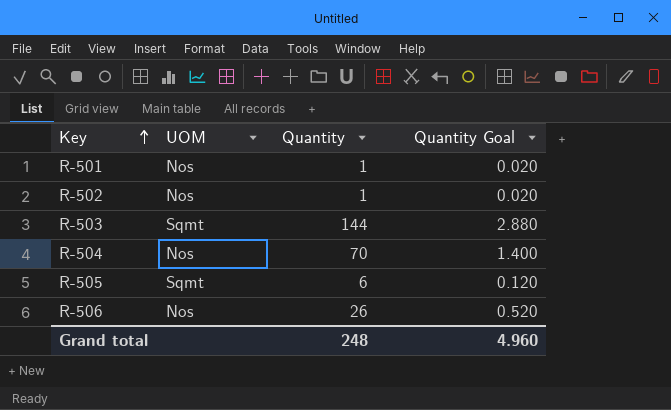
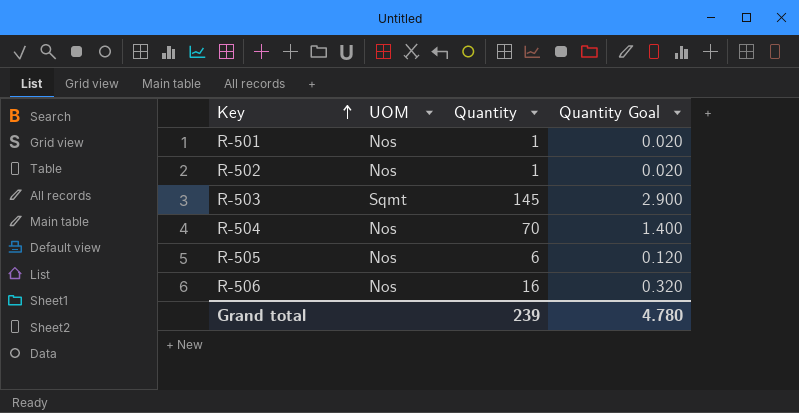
R-503 | Quantity: 144 -> 145
R-503 | Quantity Goal: 2.880 -> 2.900
R-505 | UOM: Sqmt -> Nos
R-506 | Quantity: 26 -> 16
R-506 | Quantity Goal: 0.520 -> 0.320
Grand total | Quantity: 248 -> 239
Grand total | Quantity Goal: 4.960 -> 4.780

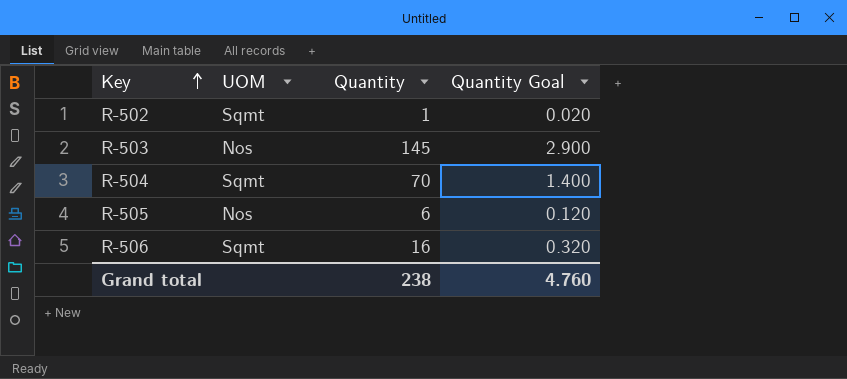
row R-501: Nos | 1 | 0.020 -> none
R-502 | UOM: Nos -> Sqmt
R-503 | UOM: Sqmt -> Nos
R-504 | UOM: Nos -> Sqmt
R-506 | UOM: Nos -> Sqmt
Grand total | Quantity: 239 -> 238
Grand total | Quantity Goal: 4.780 -> 4.760

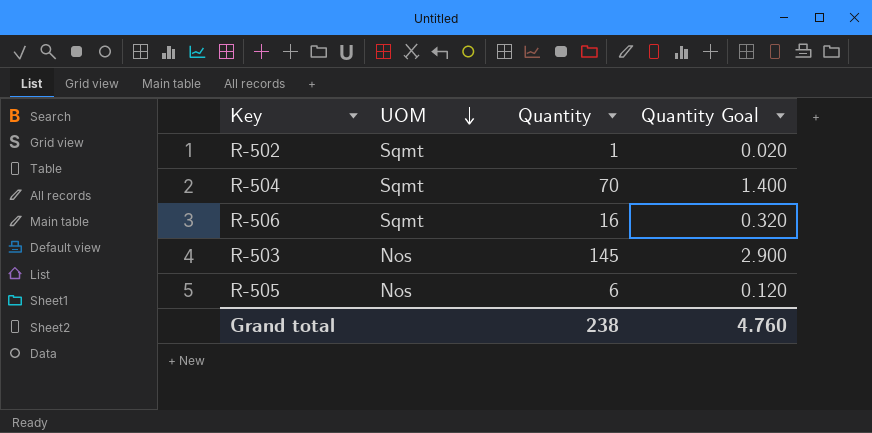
row order: Key ascending -> UOM descending

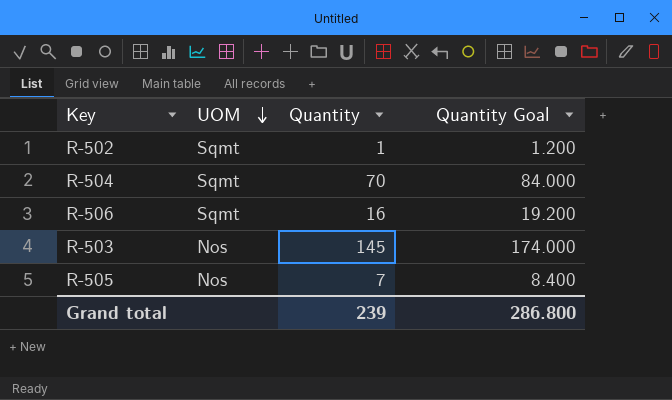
column Quantity Goal | formula: [Quantity] * 0.02 -> [Quantity] * 1.2
R-505 | Quantity: 6 -> 7
Grand total | Quantity: 238 -> 239
Grand total | Quantity Goal: 4.760 -> 286.800

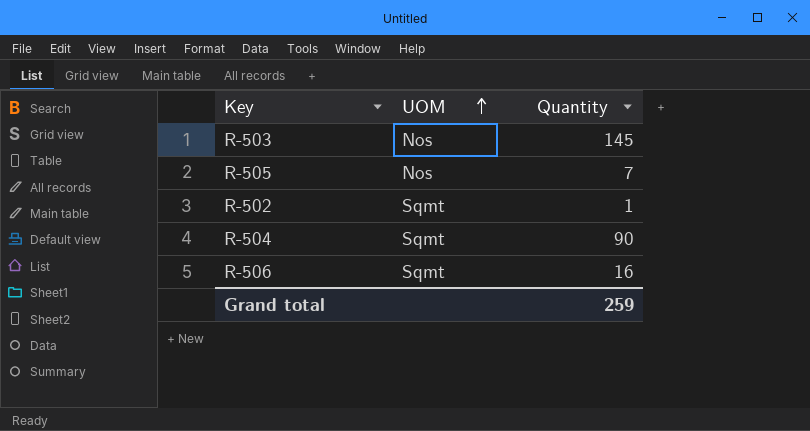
row order: UOM descending -> UOM ascending
column Quantity Goal | formula: [Quantity] * 1.2 -> none
R-504 | Quantity: 70 -> 90
Grand total | Quantity: 239 -> 259

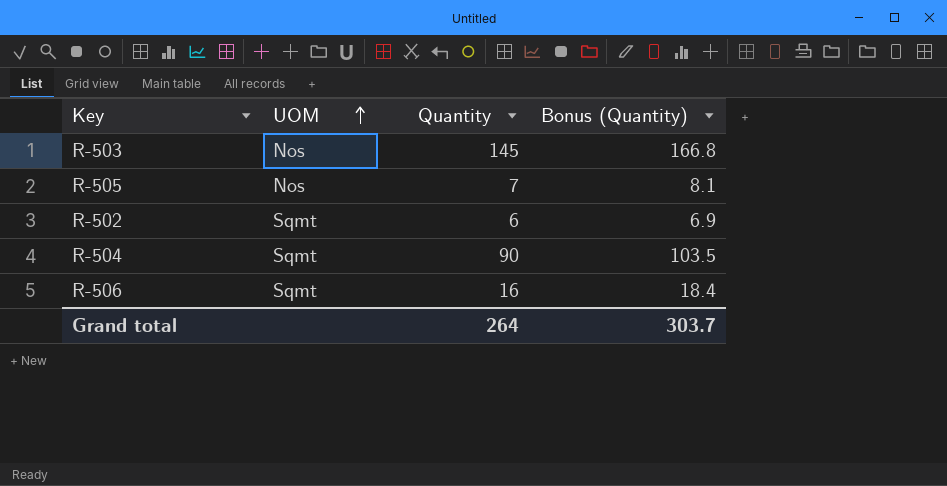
column Bonus (Quantity) | formula: none -> [Quantity] * 1.15
R-502 | Quantity: 1 -> 6
Grand total | Quantity: 259 -> 264

